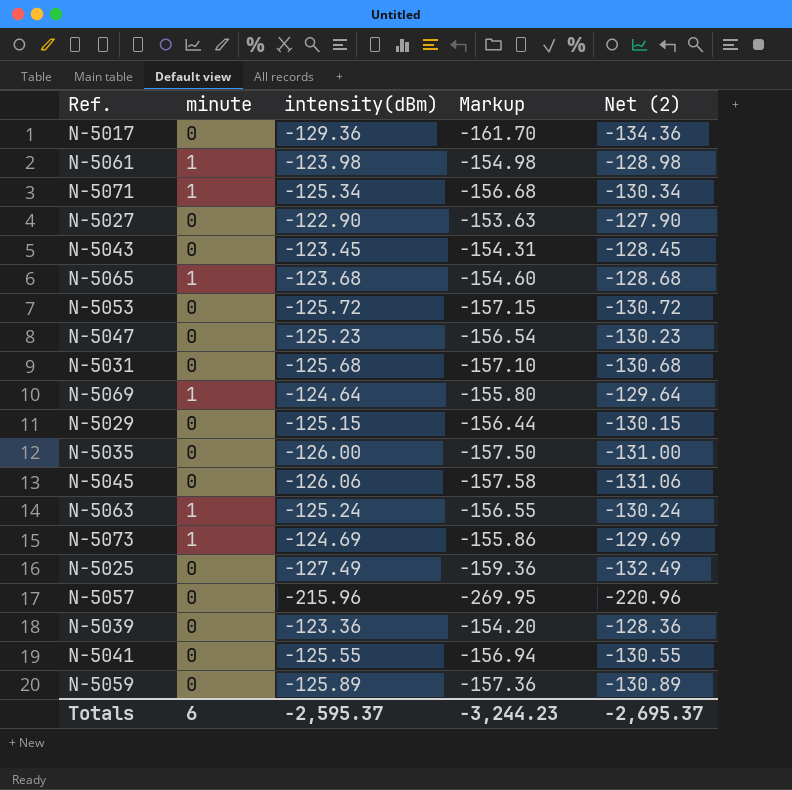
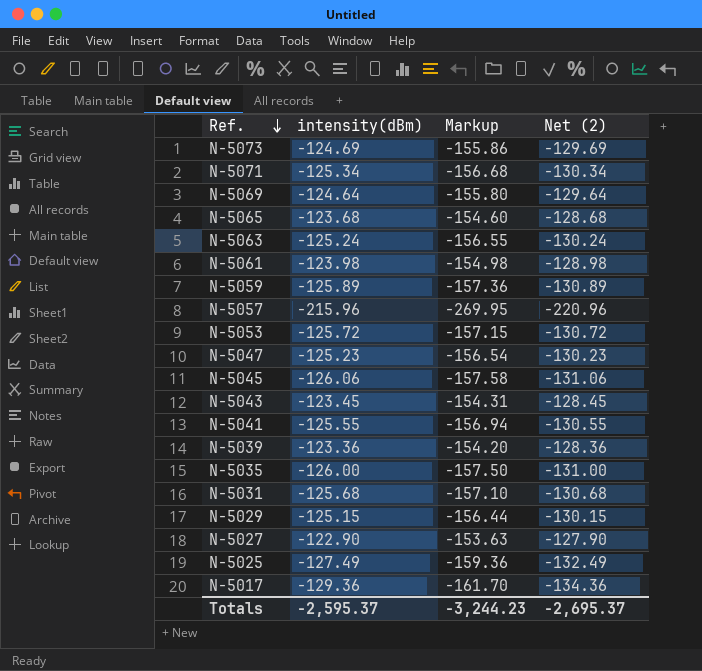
row order: none -> Ref. descending
column minute | position: 2 -> none

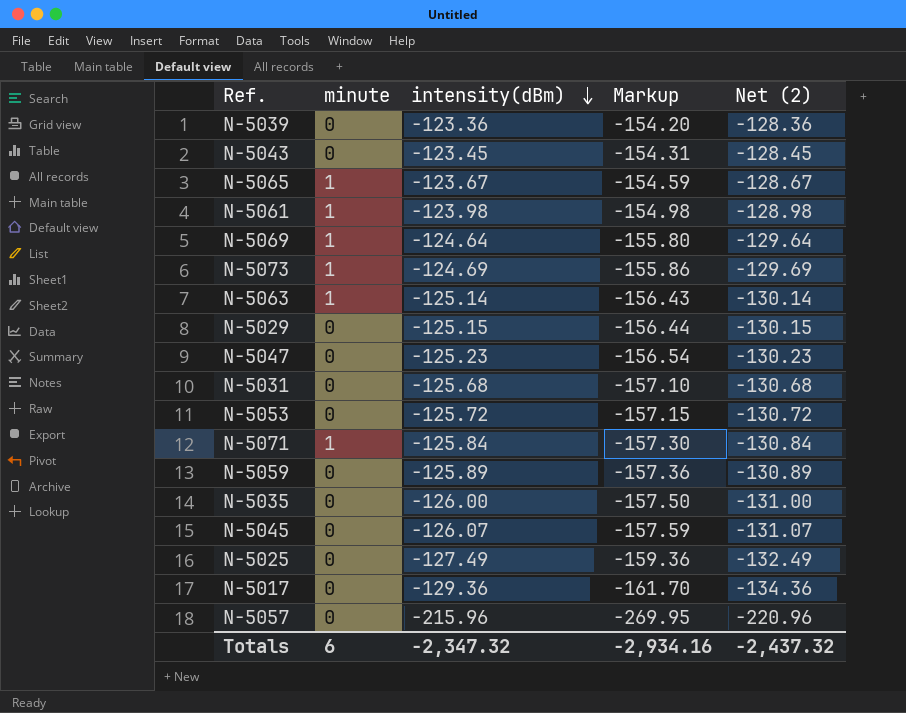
row order: Ref. descending -> intensity(dBm) descending
column minute | position: none -> 2
row N-5041: -125.55 | -156.94 | -130.55 -> none
row N-5027: -122.90 | -153.63 | -127.90 -> none
N-5065 | intensity(dBm): -123.68 -> -123.67
N-5065 | Markup: -154.60 -> -154.59
N-5065 | Net (2): -128.68 -> -128.67
N-5063 | intensity(dBm): -125.24 -> -125.14
N-5063 | Markup: -156.55 -> -156.43
N-5063 | Net (2): -130.24 -> -130.14
N-5071 | intensity(dBm): -125.34 -> -125.84
N-5071 | Markup: -156.68 -> -157.30
N-5071 | Net (2): -130.34 -> -130.84
N-5045 | intensity(dBm): -126.06 -> -126.07
N-5045 | Markup: -157.58 -> -157.59
N-5045 | Net (2): -131.06 -> -131.07
Totals | intensity(dBm): -2,595.37 -> -2,347.32
Totals | Markup: -3,244.23 -> -2,934.16
Totals | Net (2): -2,695.37 -> -2,437.32

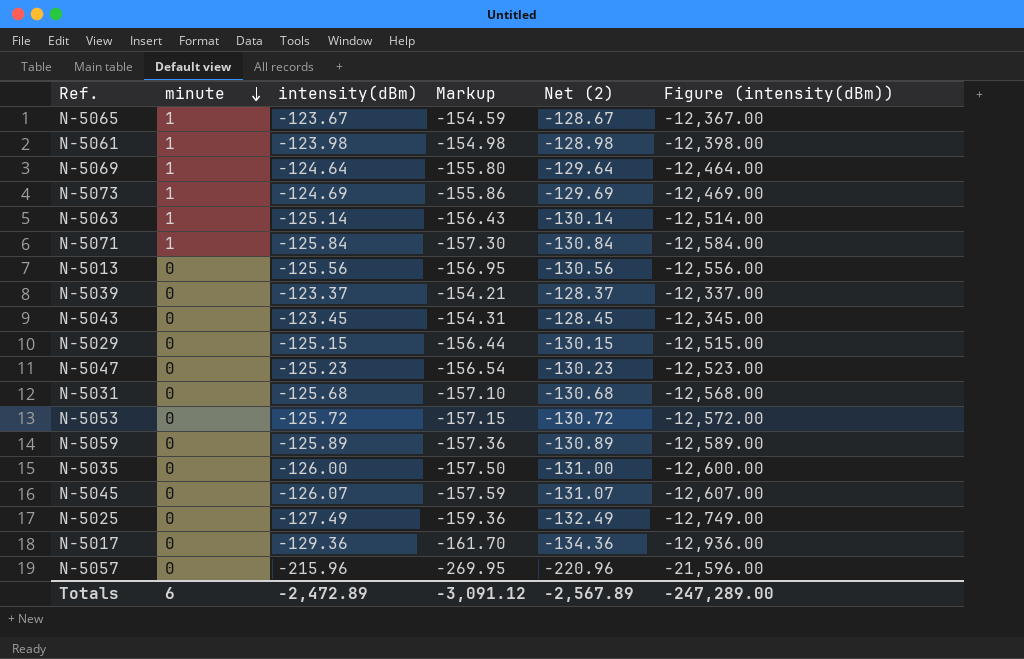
row order: intensity(dBm) descending -> minute descending
column Figure (intensity(dBm)) | formula: none -> [intensity(dBm)] * 100
row N-5013: none -> 0 | -125.56 | -156.95 | -130.56 | -12,556.00
N-5039 | intensity(dBm): -123.36 -> -123.37
N-5039 | Markup: -154.20 -> -154.21
N-5039 | Net (2): -128.36 -> -128.37
Totals | intensity(dBm): -2,347.32 -> -2,472.89
Totals | Markup: -2,934.16 -> -3,091.12
Totals | Net (2): -2,437.32 -> -2,567.89

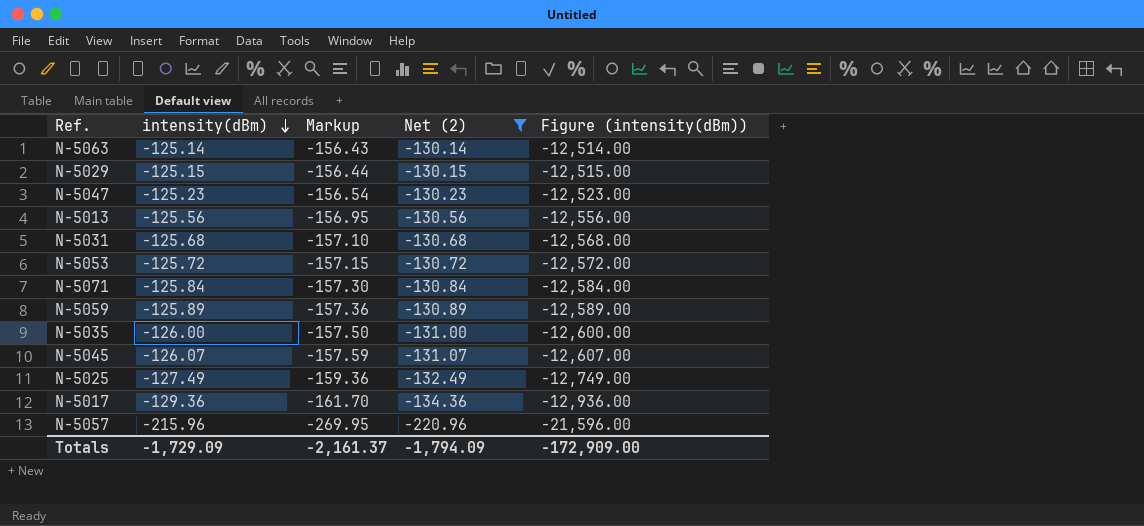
filter: none -> Net (2) <= -130.14
row order: minute descending -> intensity(dBm) descending
column minute | position: 2 -> none
Totals | intensity(dBm): -2,472.89 -> -1,729.09
Totals | Markup: -3,091.12 -> -2,161.37
Totals | Net (2): -2,567.89 -> -1,794.09
Totals | Figure (intensity(dBm)): -247,289.00 -> -172,909.00

